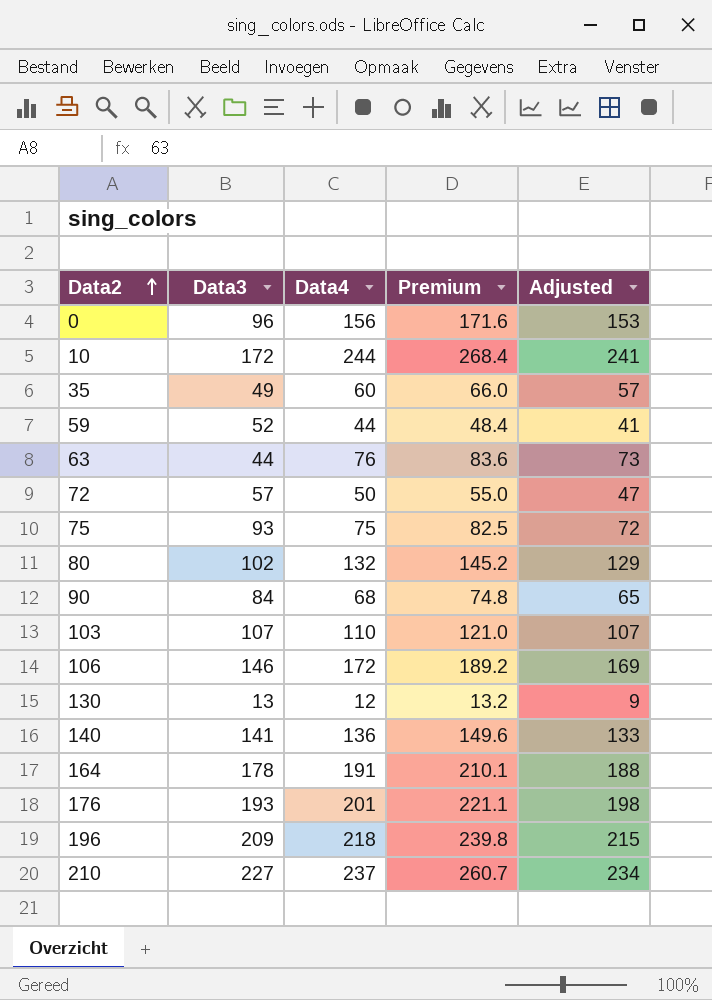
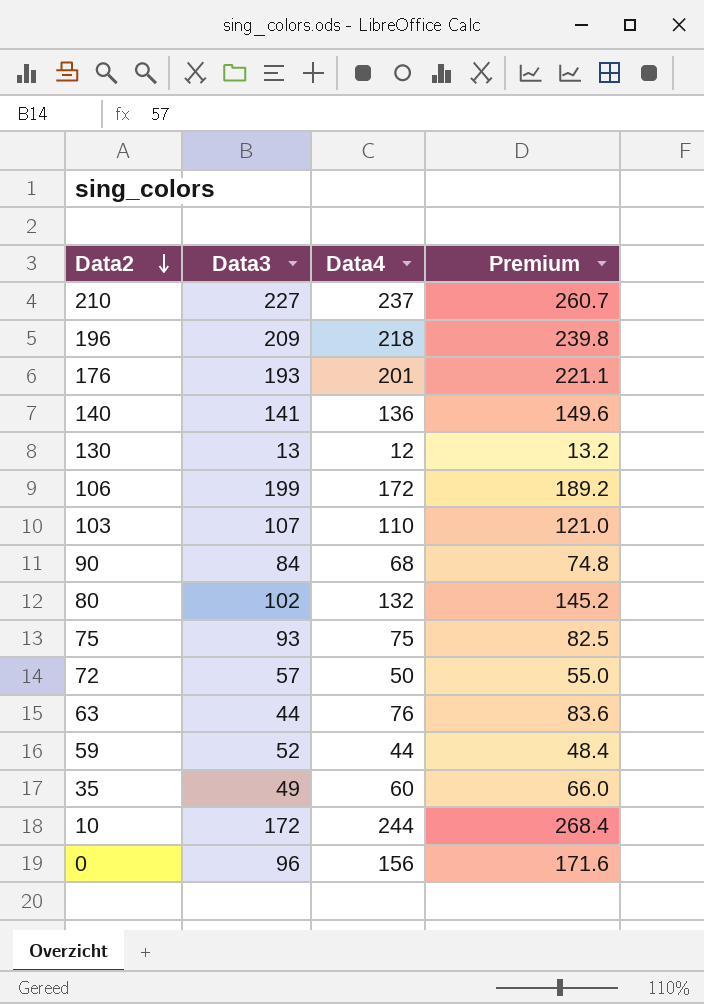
row order: Data2 ascending -> Data2 descending
column Adjusted | formula: [Data4] - 3 -> none
row 164: 178 | 191 | 210.1 | 188 -> none
106 | Data3: 146 -> 199

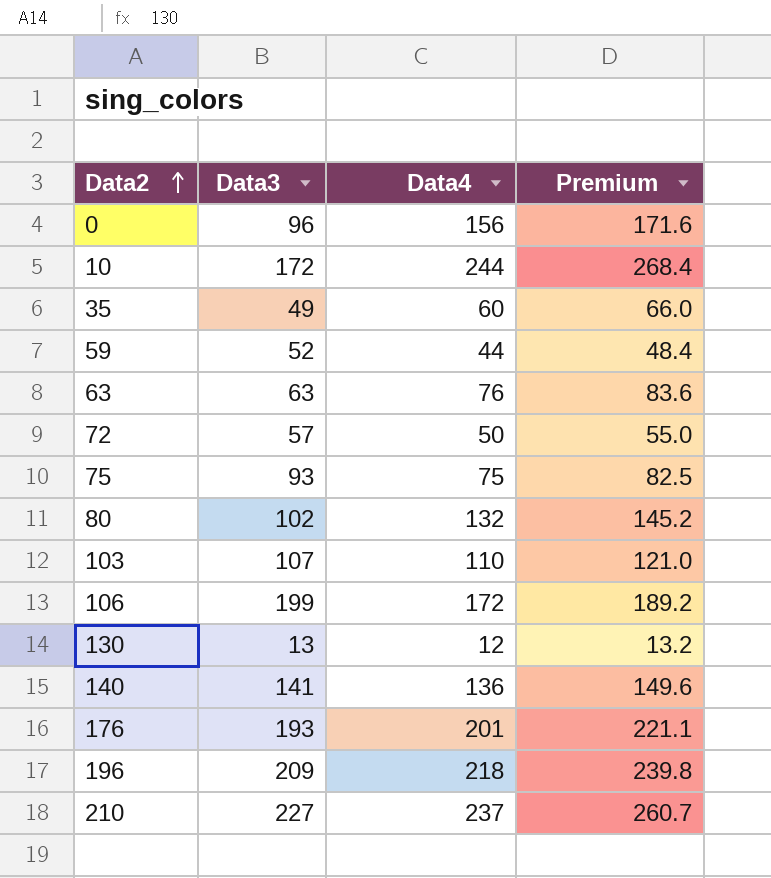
row order: Data2 descending -> Data2 ascending
row 90: 84 | 68 | 74.8 -> none
63 | Data3: 44 -> 63

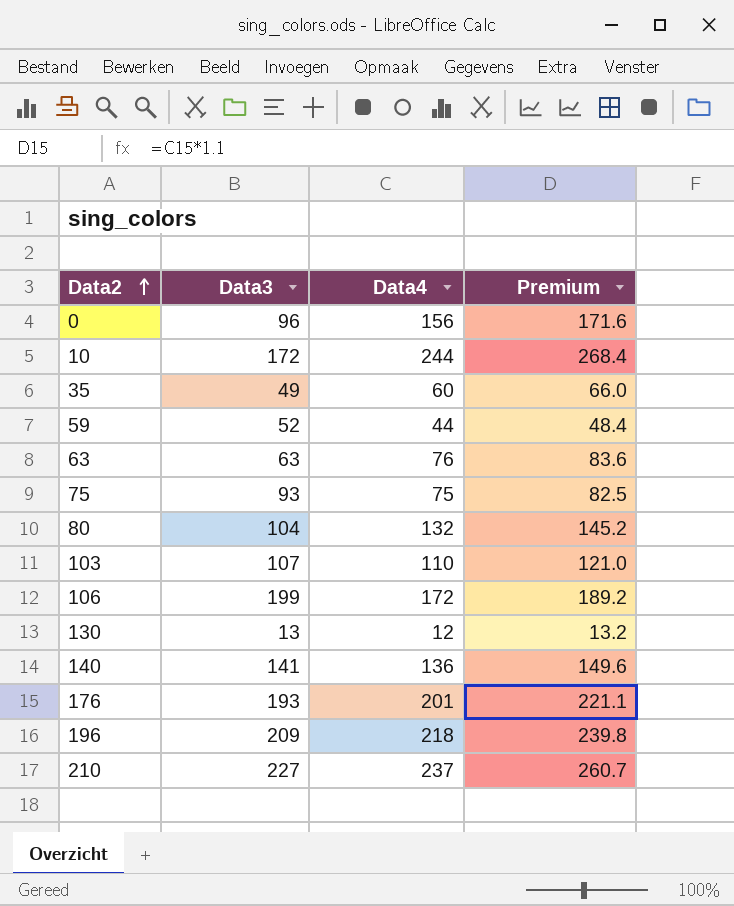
row 72: 57 | 50 | 55.0 -> none
80 | Data3: 102 -> 104

